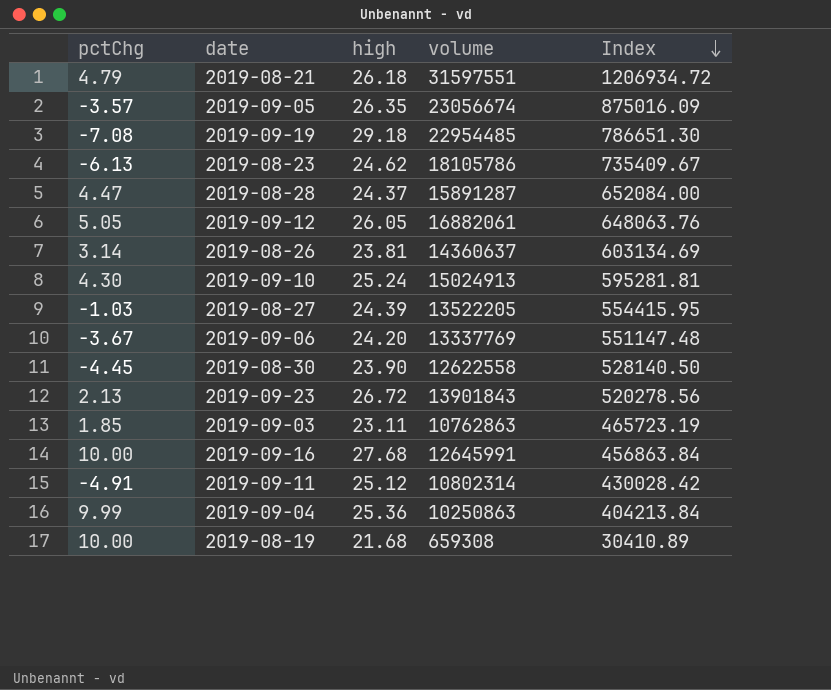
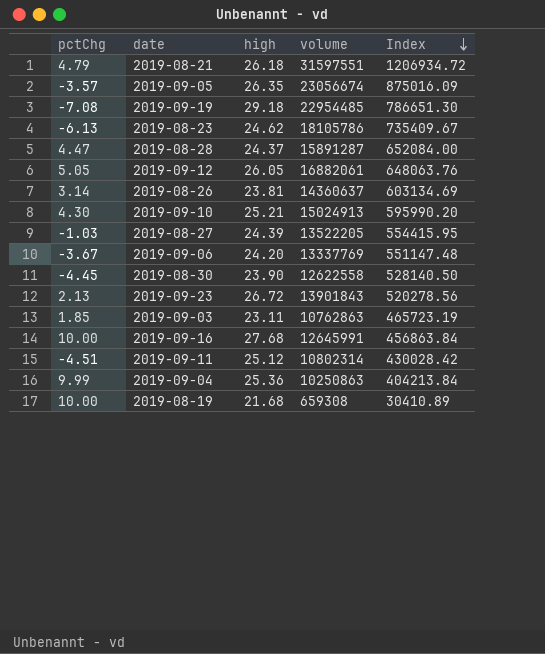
2019-09-10 | high: 25.24 -> 25.21
2019-09-10 | Index: 595281.81 -> 595990.20
2019-09-11 | pctChg: -4.91 -> -4.51

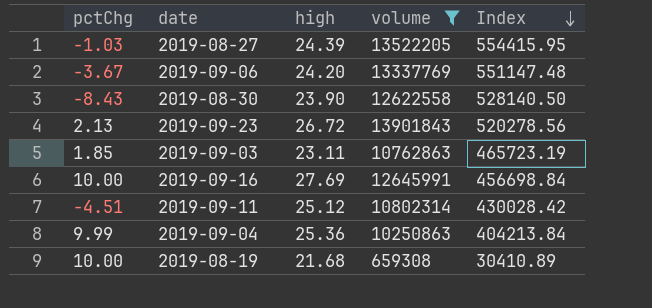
filter: none -> volume <= 13901843
2019-08-30 | pctChg: -4.45 -> -8.43
2019-09-16 | high: 27.68 -> 27.69
2019-09-16 | Index: 456863.84 -> 456698.84

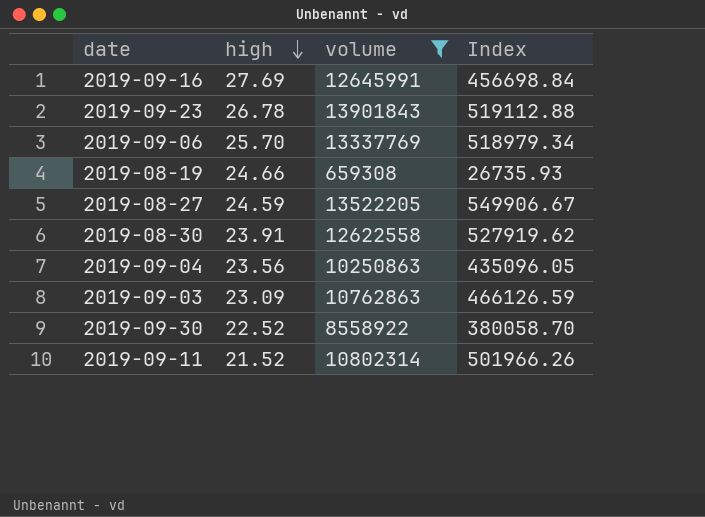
row order: Index descending -> high descending
column pctChg | position: 1 -> none
2019-09-23 | high: 26.72 -> 26.78
2019-09-23 | Index: 520278.56 -> 519112.88
2019-09-06 | high: 24.20 -> 25.70
2019-09-06 | Index: 551147.48 -> 518979.34
2019-08-19 | high: 21.68 -> 24.66
2019-08-19 | Index: 30410.89 -> 26735.93
2019-08-27 | high: 24.39 -> 24.59
2019-08-27 | Index: 554415.95 -> 549906.67
2019-08-30 | high: 23.90 -> 23.91
2019-08-30 | Index: 528140.50 -> 527919.62
2019-09-04 | high: 25.36 -> 23.56
2019-09-04 | Index: 404213.84 -> 435096.05
2019-09-03 | high: 23.11 -> 23.09
2019-09-03 | Index: 465723.19 -> 466126.59
row 2019-09-30: none -> 22.52 | 8558922 | 380058.70
2019-09-11 | high: 25.12 -> 21.52
2019-09-11 | Index: 430028.42 -> 501966.26

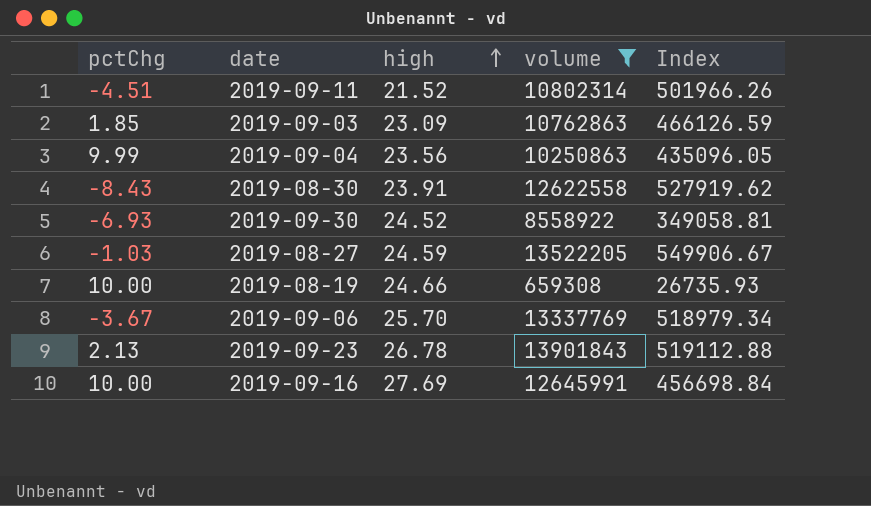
row order: high descending -> high ascending
column pctChg | position: none -> 1
2019-09-30 | high: 22.52 -> 24.52
2019-09-30 | Index: 380058.70 -> 349058.81

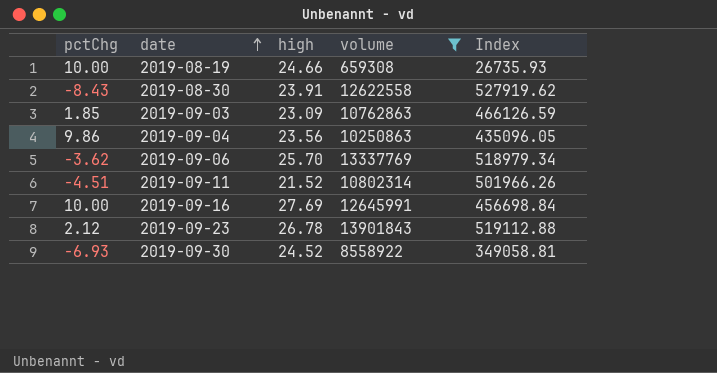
row order: high ascending -> date ascending
row 2019-08-27: -1.03 | 24.59 | 13522205 | 549906.67 -> none
2019-09-04 | pctChg: 9.99 -> 9.86
2019-09-06 | pctChg: -3.67 -> -3.62
2019-09-23 | pctChg: 2.13 -> 2.12

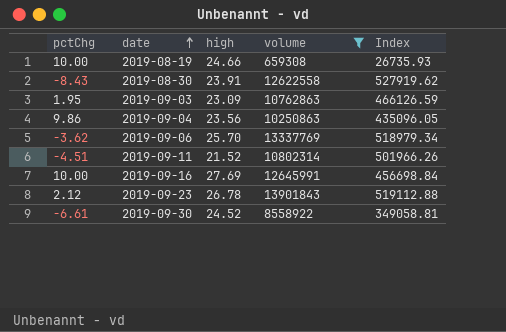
2019-09-03 | pctChg: 1.85 -> 1.95
2019-09-30 | pctChg: -6.93 -> -6.61

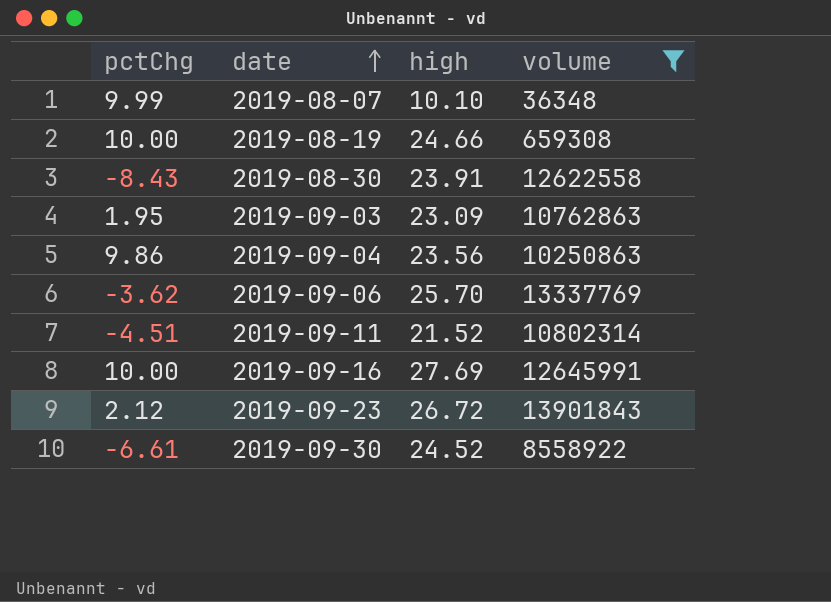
column Index | formula: [volume] / [high] -> none
row 2019-08-07: none -> 9.99 | 10.10 | 36348
2019-09-23 | high: 26.78 -> 26.72

